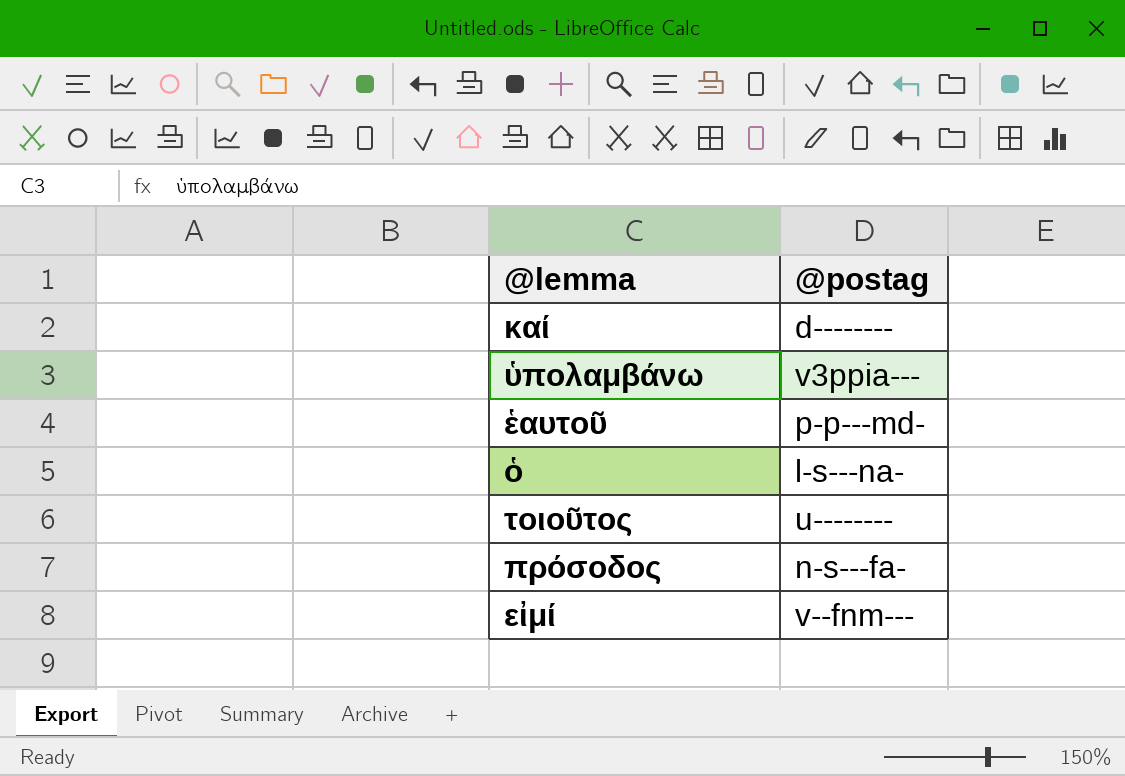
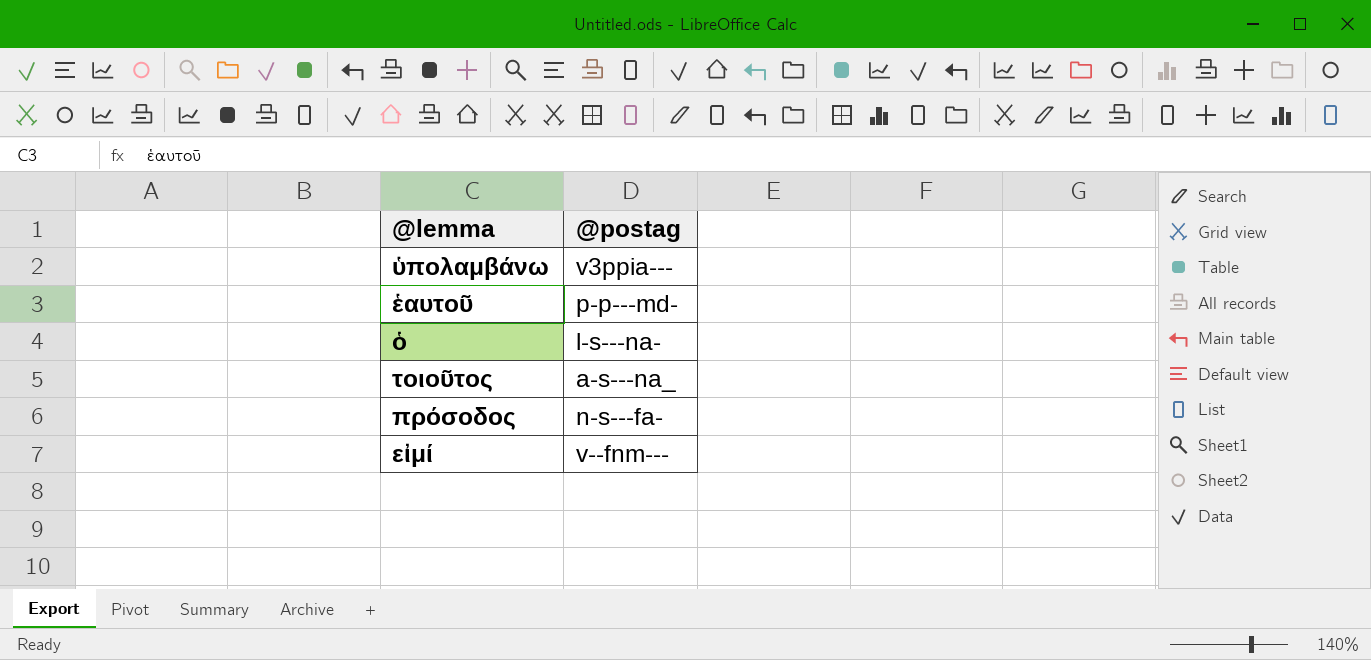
row καί: d-------- -> none
τοιοῦτος | @postag: u-------- -> a-s---na_

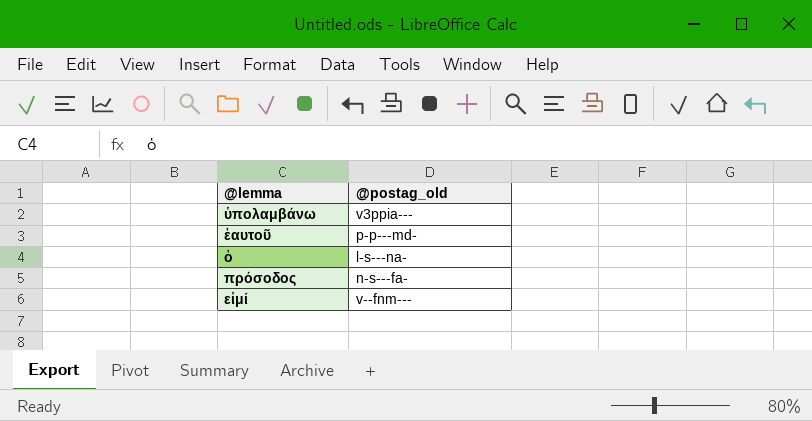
column name: @postag -> @postag_old
row τοιοῦτος: a-s---na_ -> none

